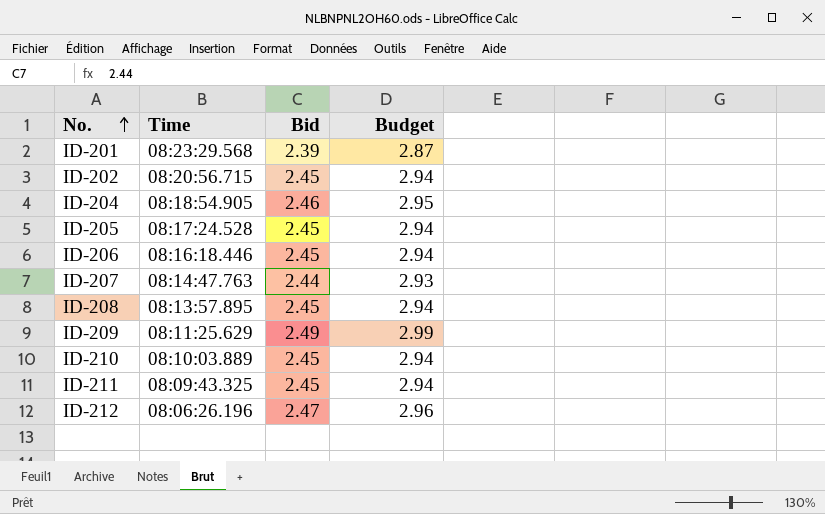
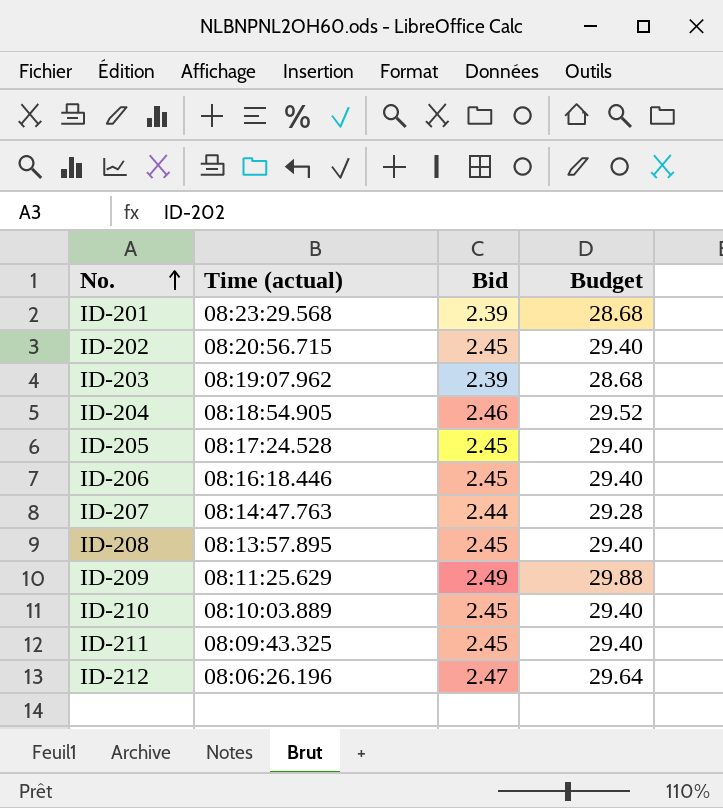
column name: Time -> Time (actual)
column Budget | formula: [Bid] * 1.2 -> [Bid] * 12
row ID-203: none -> 08:19:07.962 | 2.39 | 28.68

